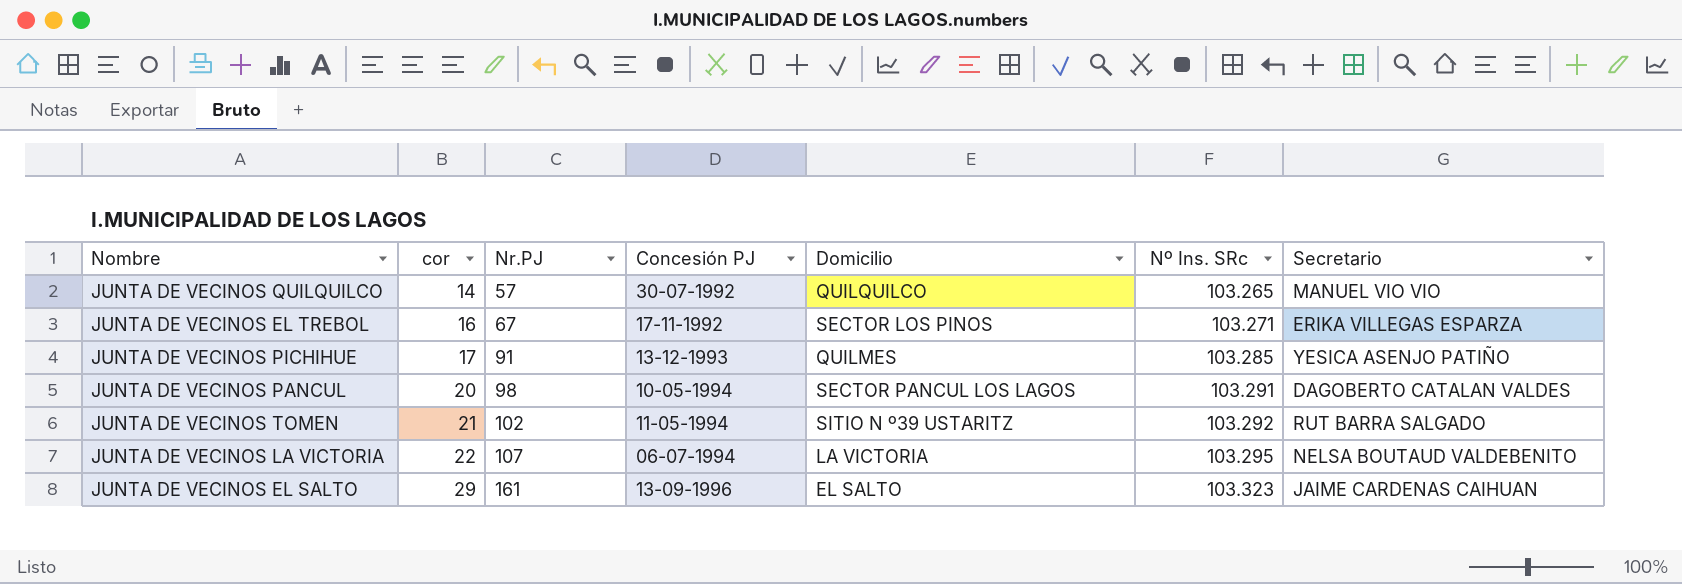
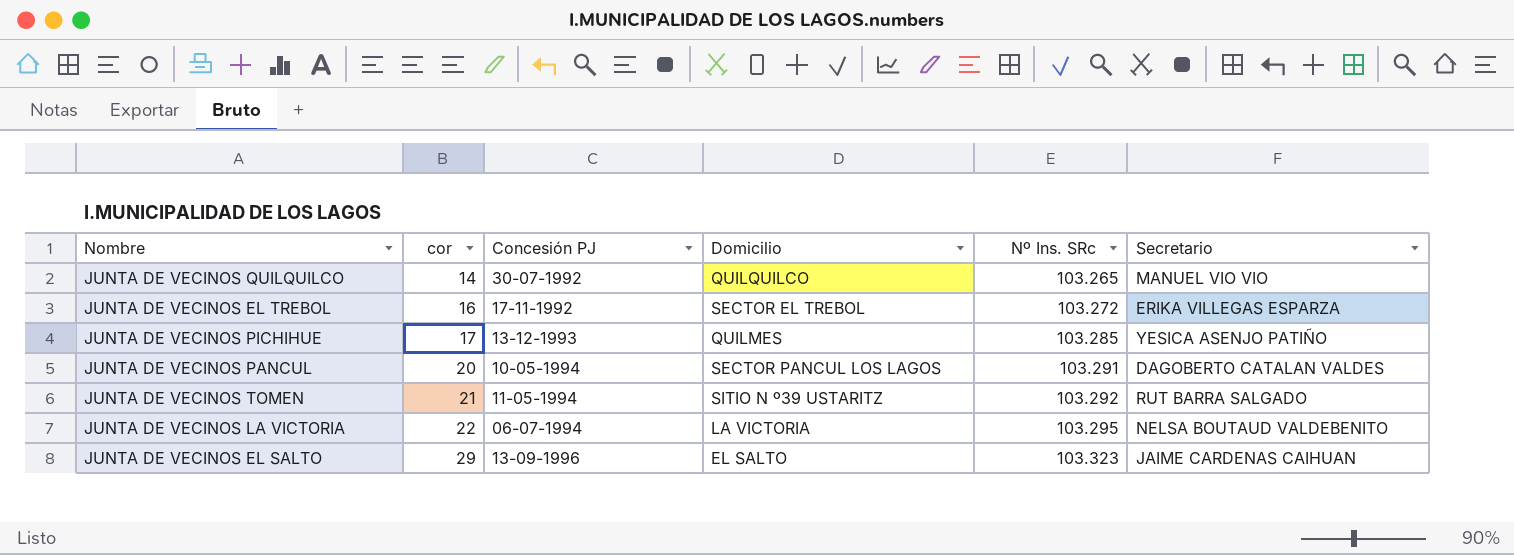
column Nr.PJ | position: 3 -> none
JUNTA DE VECINOS EL TREBOL | Domicilio: SECTOR LOS PINOS -> SECTOR EL TREBOL
JUNTA DE VECINOS EL TREBOL | Nº Ins. SRc: 103.271 -> 103.272

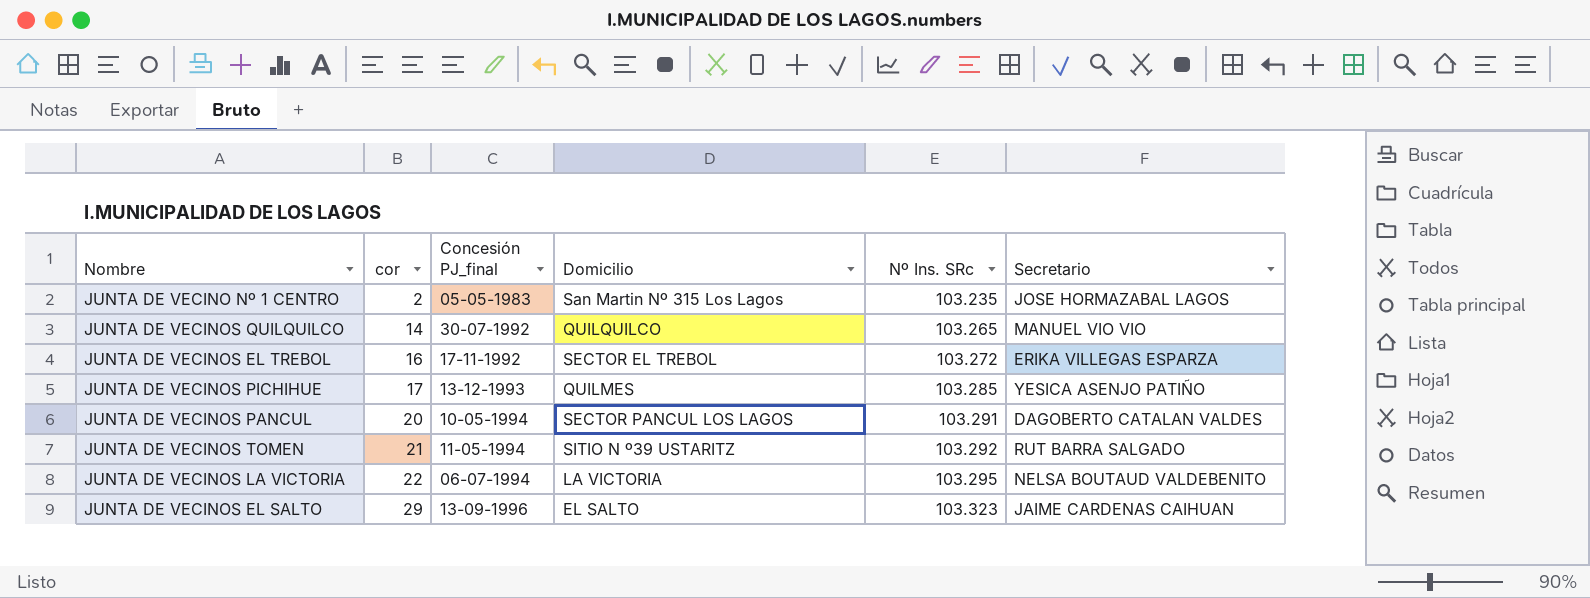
column name: Concesión PJ -> Concesión PJ_final
row JUNTA DE VECINO Nº 1 CENTRO: none -> 2 | 05-05-1983 | San Martin Nº 315 Los Lagos | 103.235 | JOSE HORMAZABAL LAGOS

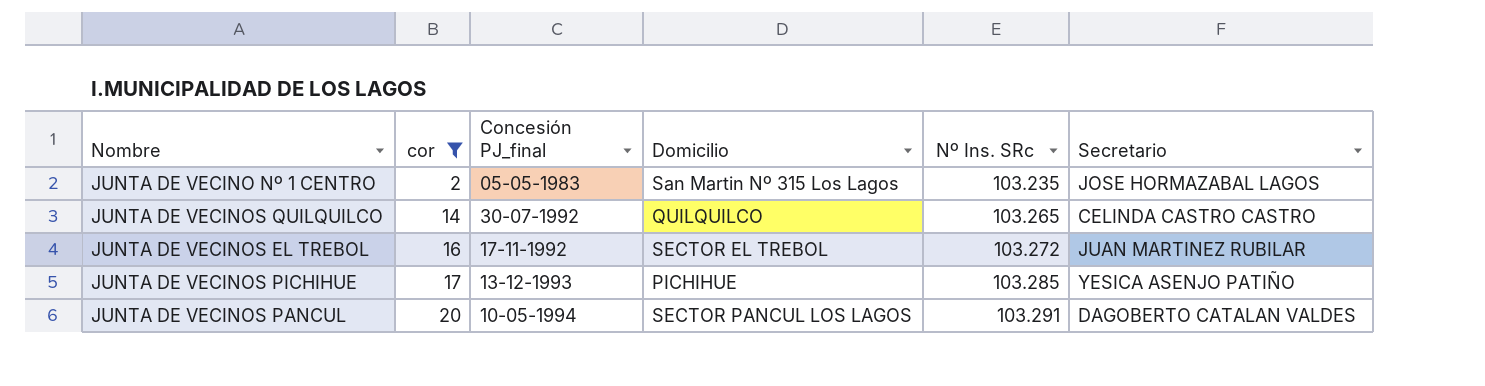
filter: none -> cor <= 20
JUNTA DE VECINOS QUILQUILCO | Secretario: MANUEL VIO VIO -> CELINDA CASTRO CASTRO
JUNTA DE VECINOS EL TREBOL | Secretario: ERIKA VILLEGAS ESPARZA -> JUAN MARTINEZ RUBILAR
JUNTA DE VECINOS PICHIHUE | Domicilio: QUILMES -> PICHIHUE

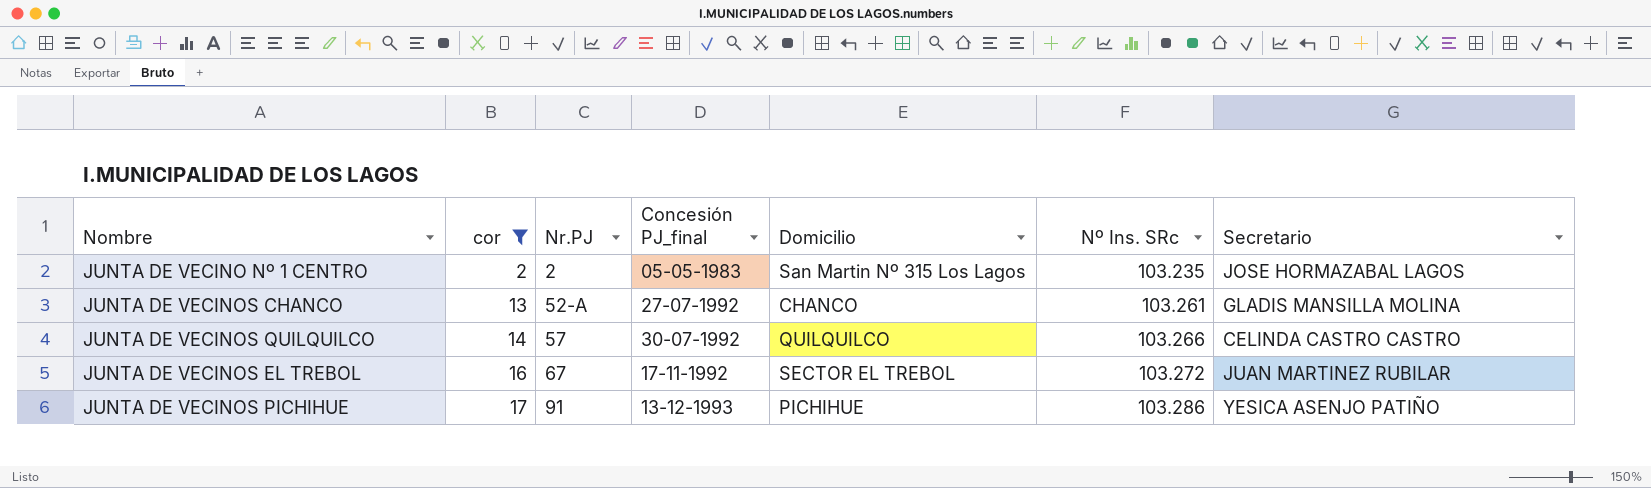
column Nr.PJ | position: none -> 3
row JUNTA DE VECINOS PANCUL: 20 | 10-05-1994 | SECTOR PANCUL LOS LAGOS | 103.291 | DAGOBERTO CATALAN VALDES -> none
row JUNTA DE VECINOS CHANCO: none -> 13 | 52-A | 27-07-1992 | CHANCO | 103.261 | GLADIS MANSILLA MOLINA
JUNTA DE VECINOS QUILQUILCO | Nº Ins. SRc: 103.265 -> 103.266
JUNTA DE VECINOS PICHIHUE | Nº Ins. SRc: 103.285 -> 103.286

